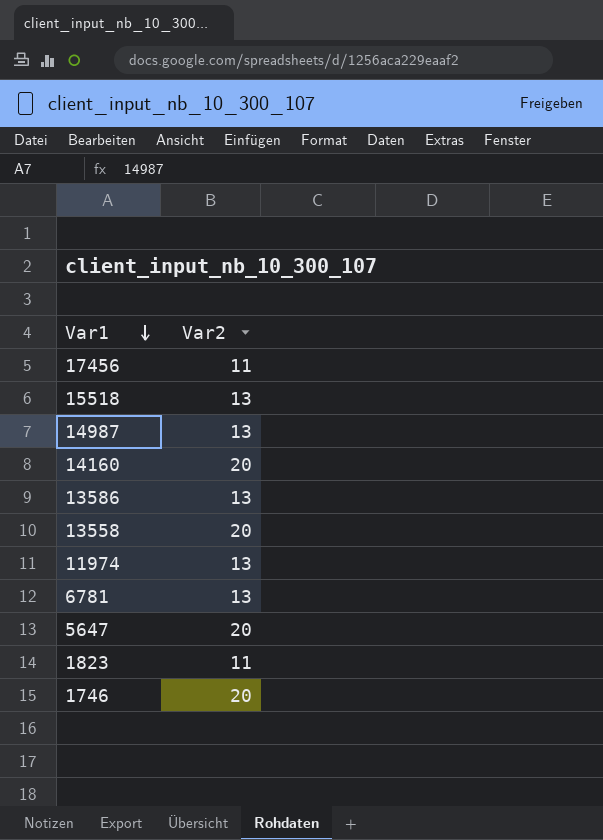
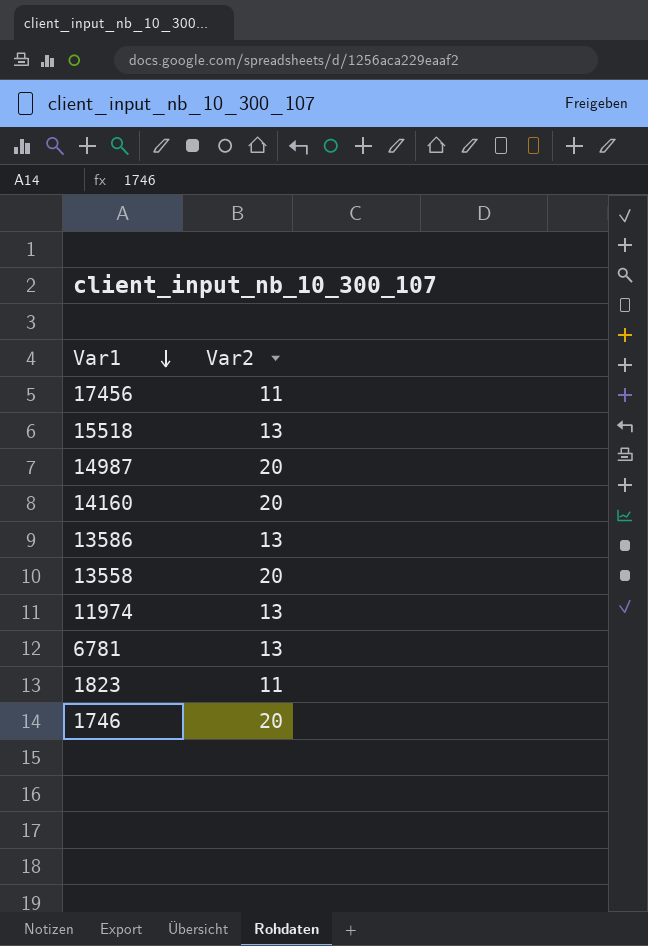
row 5647: 20 -> none
14987 | Var2: 13 -> 20

